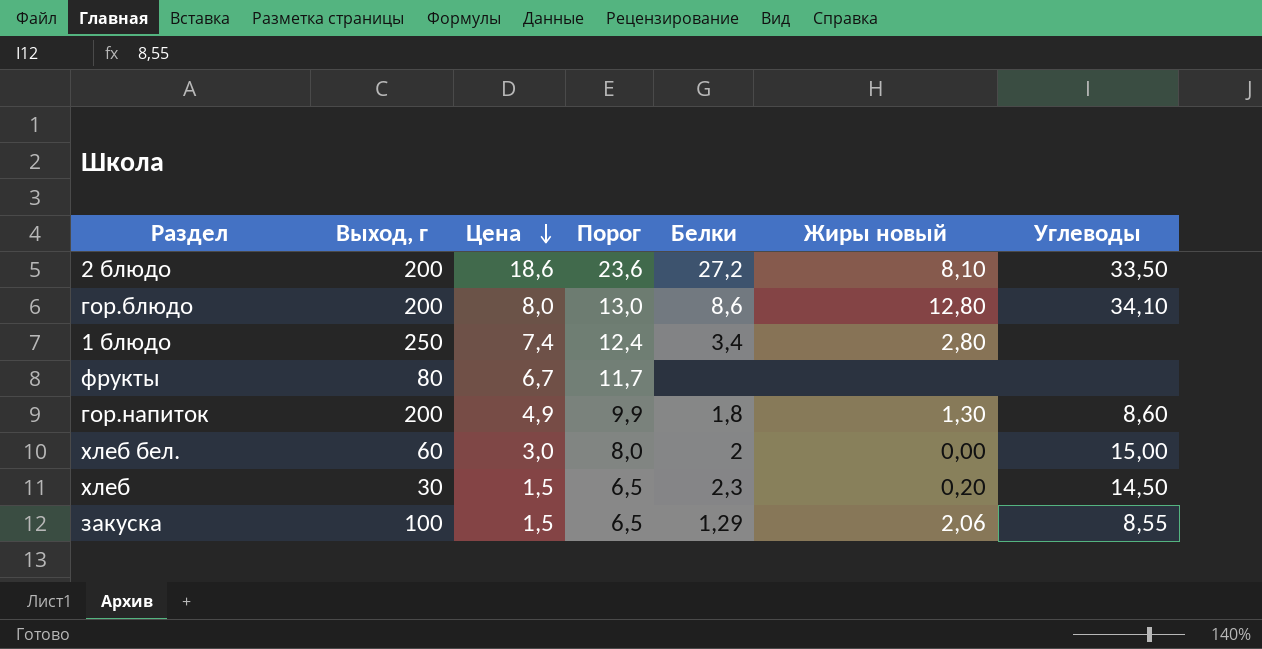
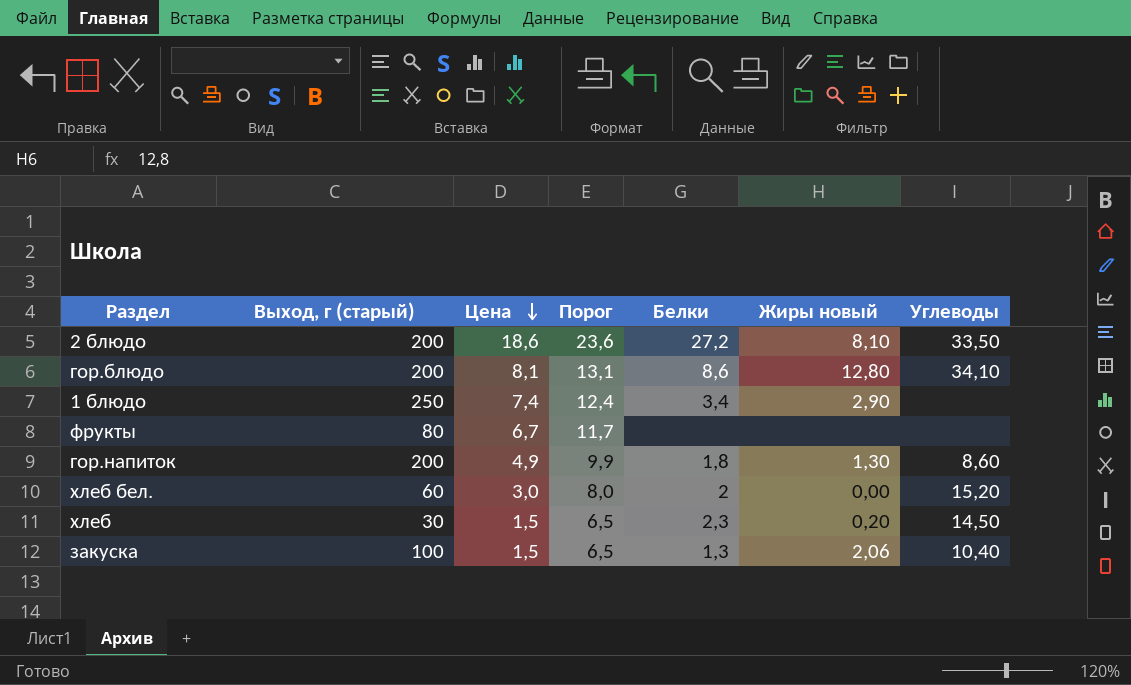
column name: Выход, г -> Выход, г (старый)
гор.блюдо | Цена: 8,0 -> 8,1
гор.блюдо | Порог: 13,0 -> 13,1
1 блюдо | Жиры новый: 2,80 -> 2,90
хлеб бел. | Углеводы: 15,00 -> 15,20
закуска | Белки: 1,29 -> 1,3
закуска | Углеводы: 8,55 -> 10,40

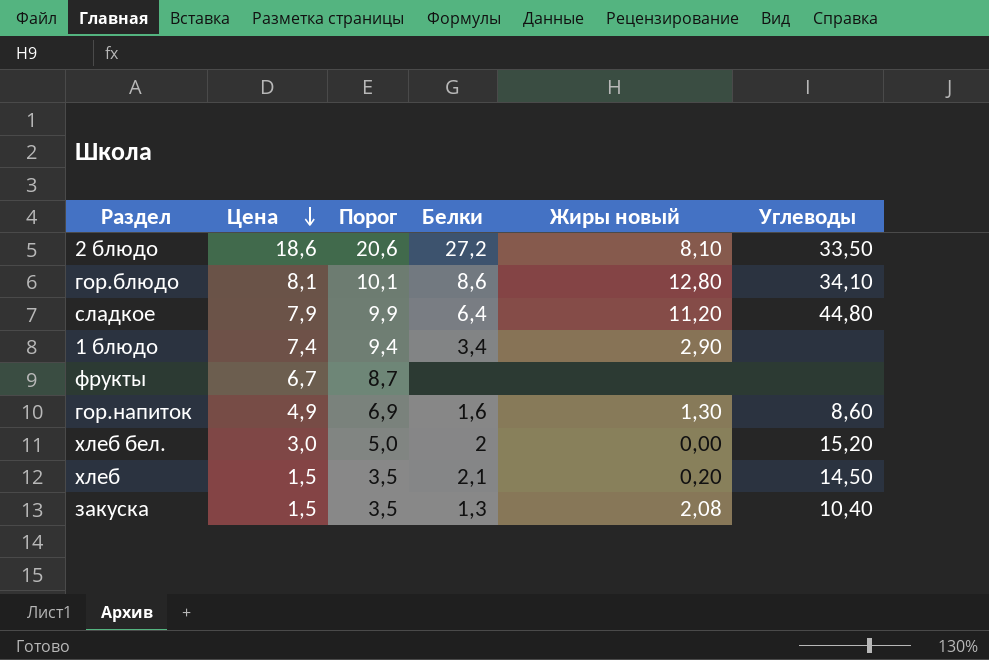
column Выход, г (старый) | position: 2 -> none
column Порог | formula: [Цена] + 5 -> [Цена] + 2
row сладкое: none -> 7,9 | 9,9 | 6,4 | 11,20 | 44,80
гор.напиток | Белки: 1,8 -> 1,6
хлеб | Белки: 2,3 -> 2,1
закуска | Жиры новый: 2,06 -> 2,08

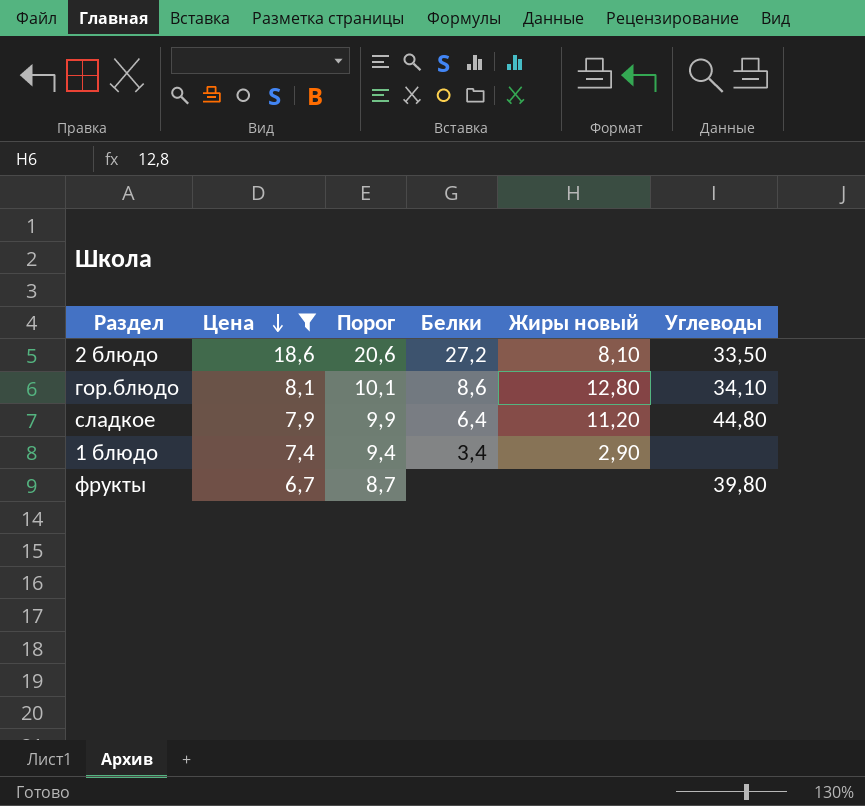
filter: none -> Цена >= 6,7
фрукты | Углеводы: none -> 39,80

